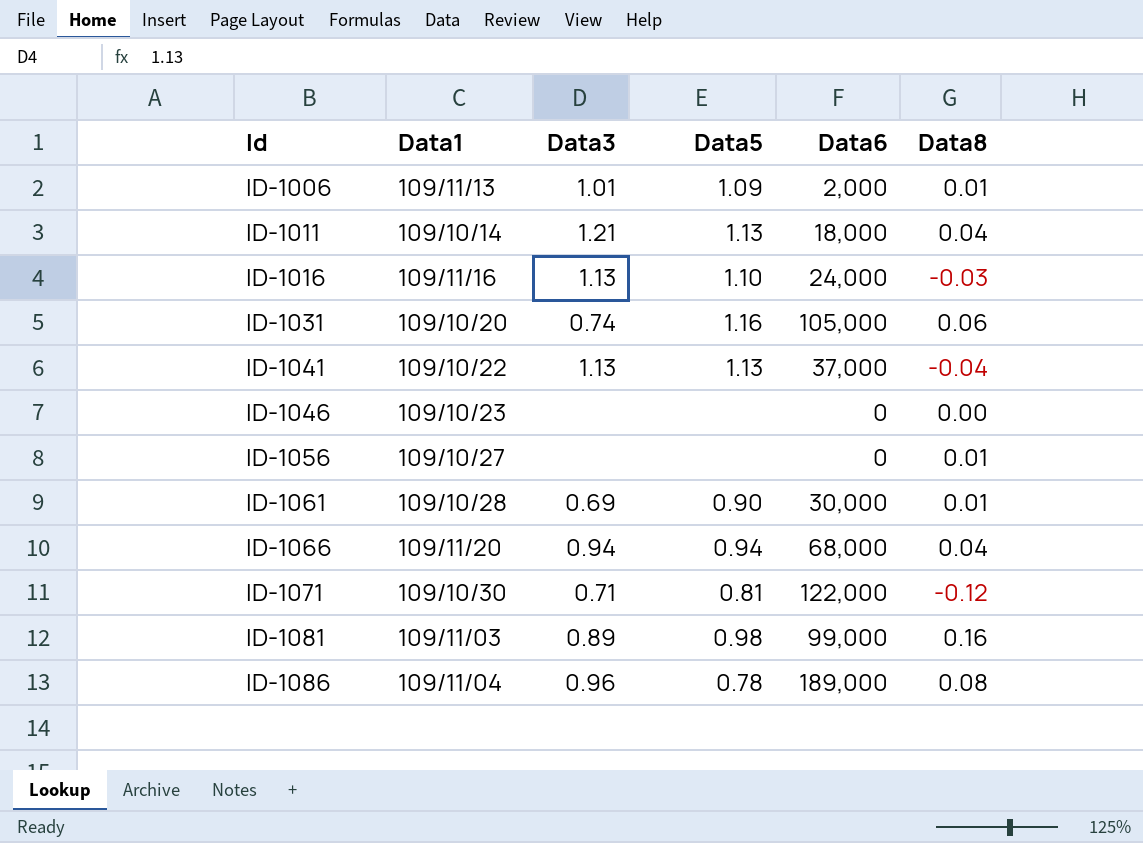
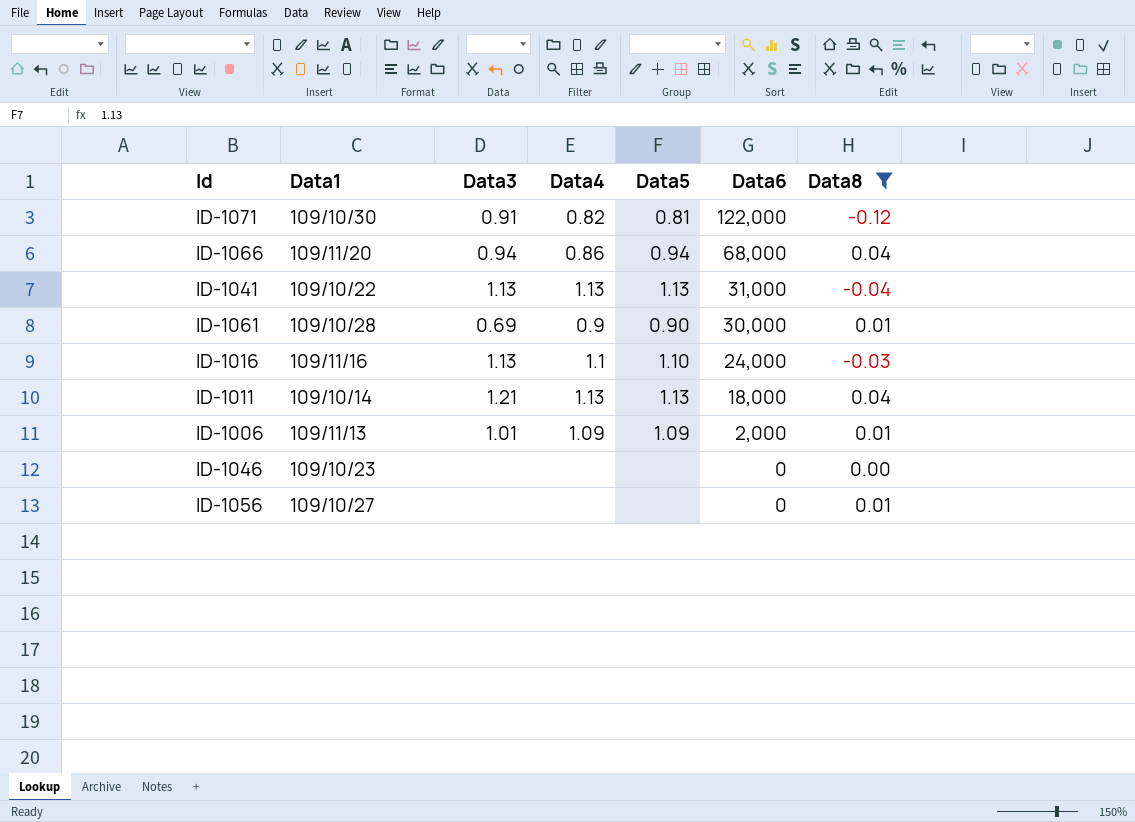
filter: none -> Data8 <= 0.04
row order: Id ascending -> Data6 descending
column Data4 | position: none -> 4
ID-1071 | Data3: 0.71 -> 0.91
ID-1041 | Data6: 37,000 -> 31,000

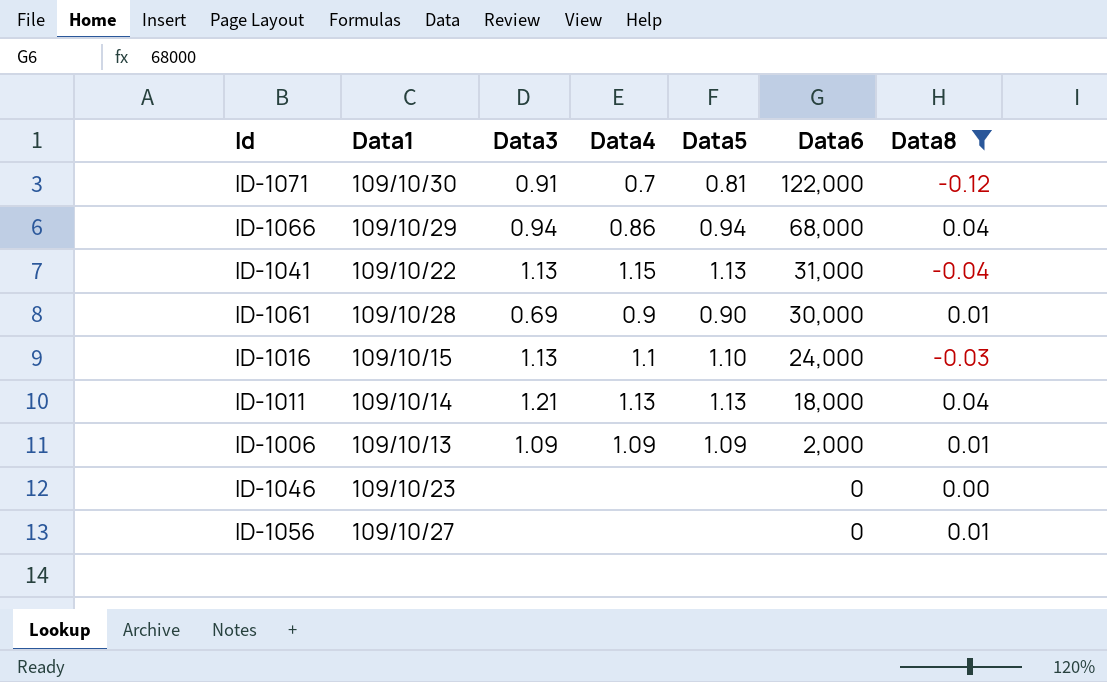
ID-1071 | Data4: 0.82 -> 0.7
ID-1066 | Data1: 109/11/20 -> 109/10/29
ID-1041 | Data4: 1.13 -> 1.15
ID-1016 | Data1: 109/11/16 -> 109/10/15
ID-1006 | Data1: 109/11/13 -> 109/10/13
ID-1006 | Data3: 1.01 -> 1.09

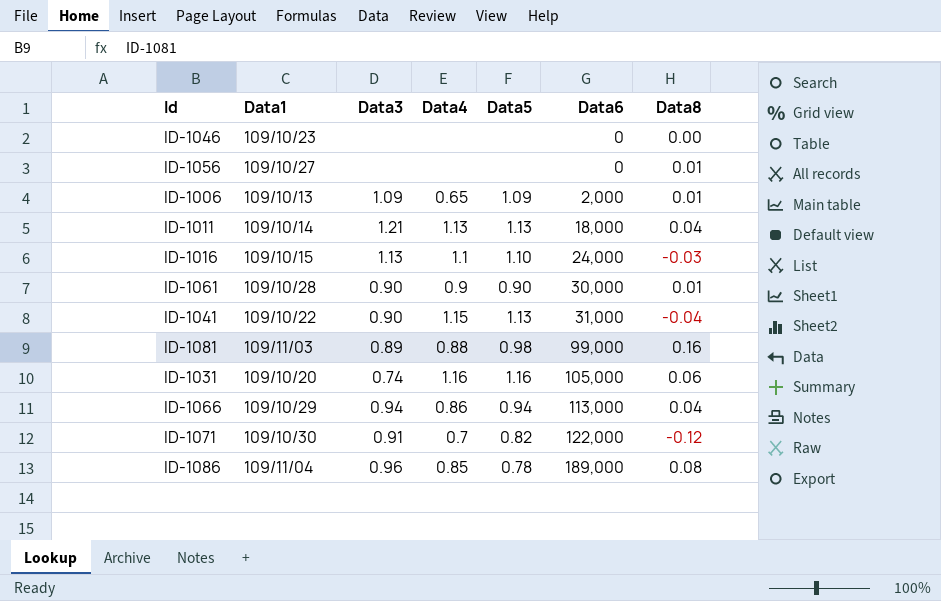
filter: Data8 <= 0.04 -> none
row order: Data6 descending -> Data6 ascending
ID-1006 | Data4: 1.09 -> 0.65
ID-1061 | Data3: 0.69 -> 0.90
ID-1041 | Data3: 1.13 -> 0.90
ID-1066 | Data6: 68,000 -> 113,000
ID-1071 | Data5: 0.81 -> 0.82

